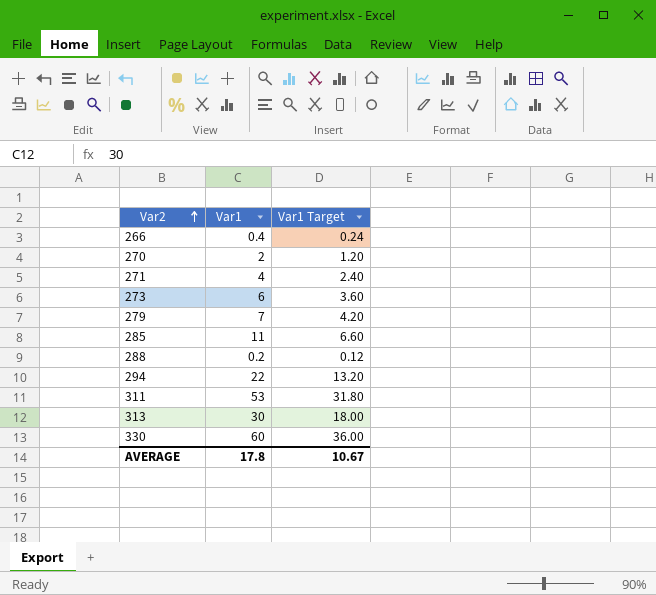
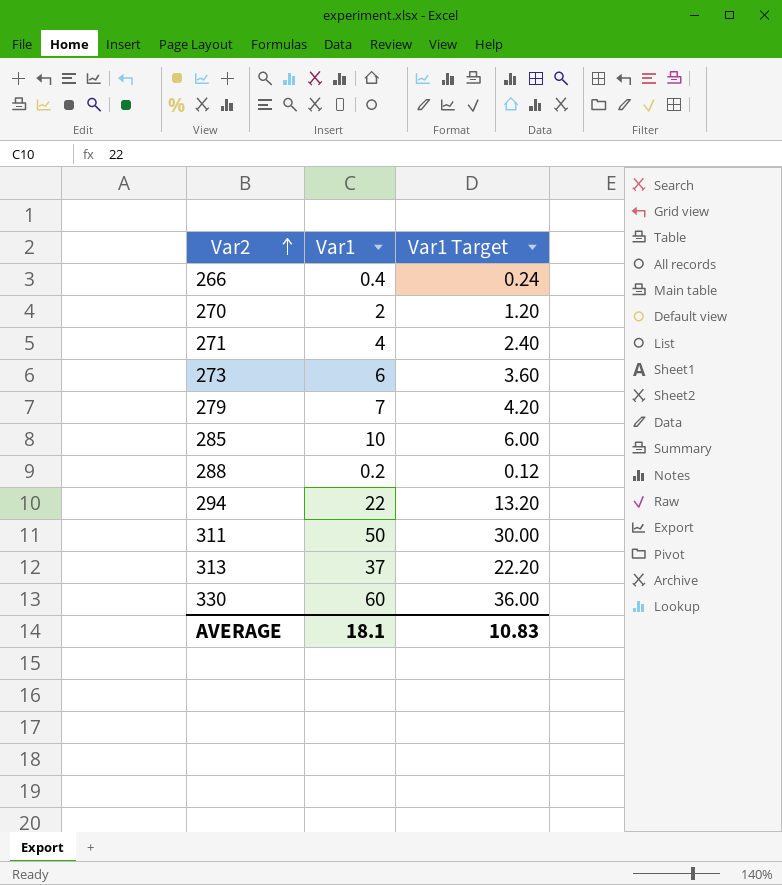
285 | Var1: 11 -> 10
285 | Var1 Target: 6.60 -> 6.00
311 | Var1: 53 -> 50
311 | Var1 Target: 31.80 -> 30.00
313 | Var1: 30 -> 37
313 | Var1 Target: 18.00 -> 22.20
AVERAGE | Var1: 17.8 -> 18.1
AVERAGE | Var1 Target: 10.67 -> 10.83

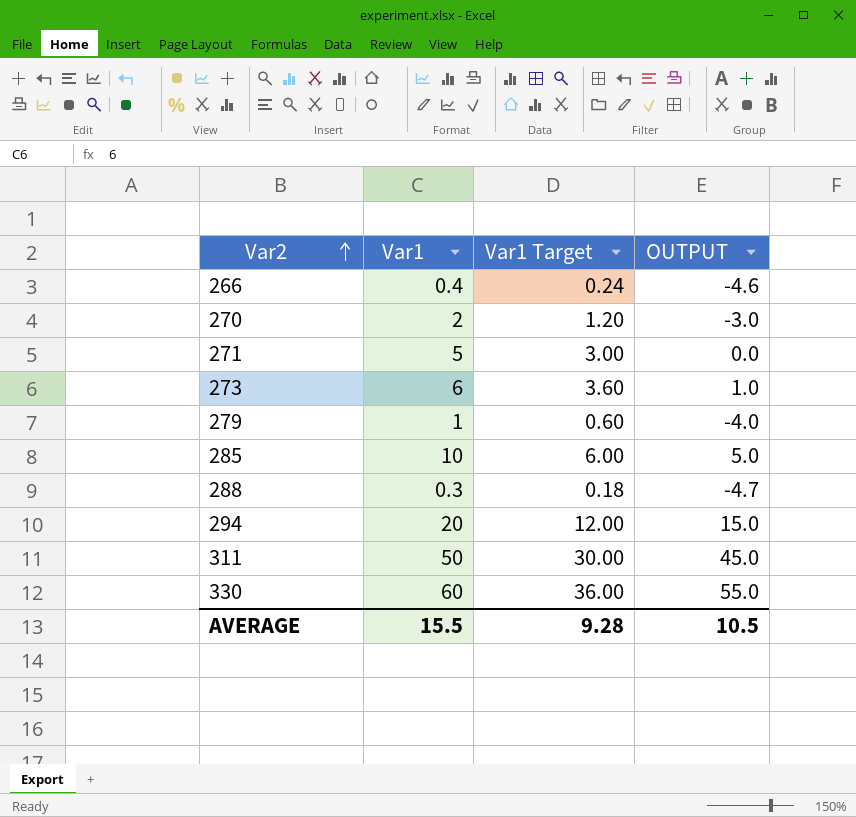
column OUTPUT | formula: none -> [Var1] - 5
row 313: 37 | 22.20 -> none
271 | Var1: 4 -> 5
271 | Var1 Target: 2.40 -> 3.00
279 | Var1: 7 -> 1
279 | Var1 Target: 4.20 -> 0.60
288 | Var1: 0.2 -> 0.3
288 | Var1 Target: 0.12 -> 0.18
294 | Var1: 22 -> 20
294 | Var1 Target: 13.20 -> 12.00
AVERAGE | Var1: 18.1 -> 15.5
AVERAGE | Var1 Target: 10.83 -> 9.28

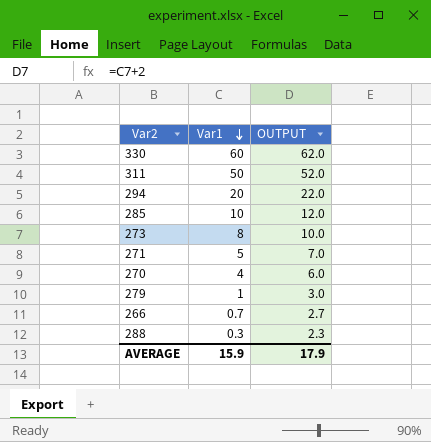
row order: Var2 ascending -> Var1 descending
column Var1 Target | formula: [Var1] * 0.6 -> none
column OUTPUT | formula: [Var1] - 5 -> [Var1] + 2
273 | Var1: 6 -> 8
270 | Var1: 2 -> 4
266 | Var1: 0.4 -> 0.7
AVERAGE | Var1: 15.5 -> 15.9
AVERAGE | OUTPUT: 10.5 -> 17.9

